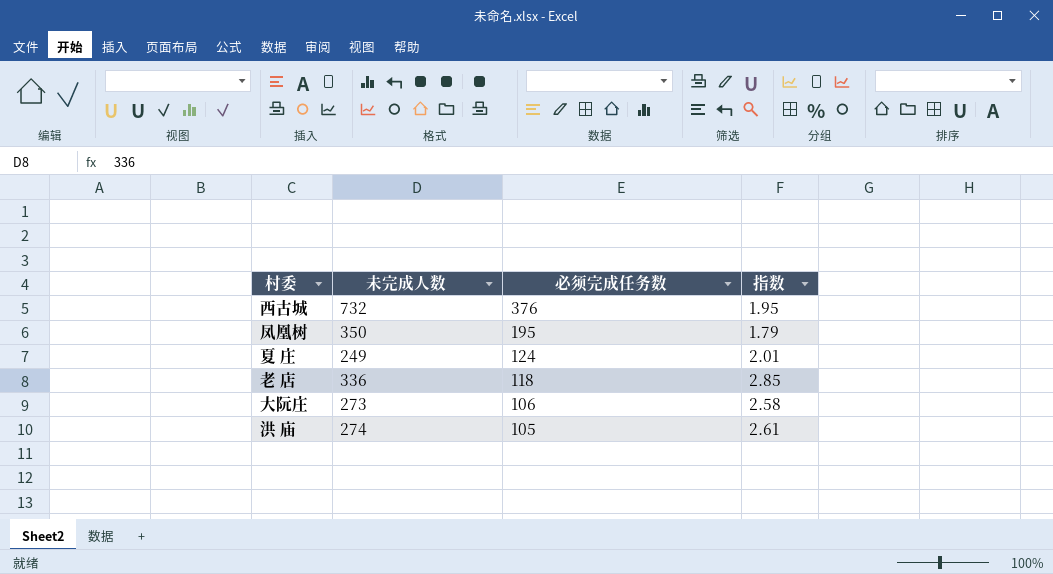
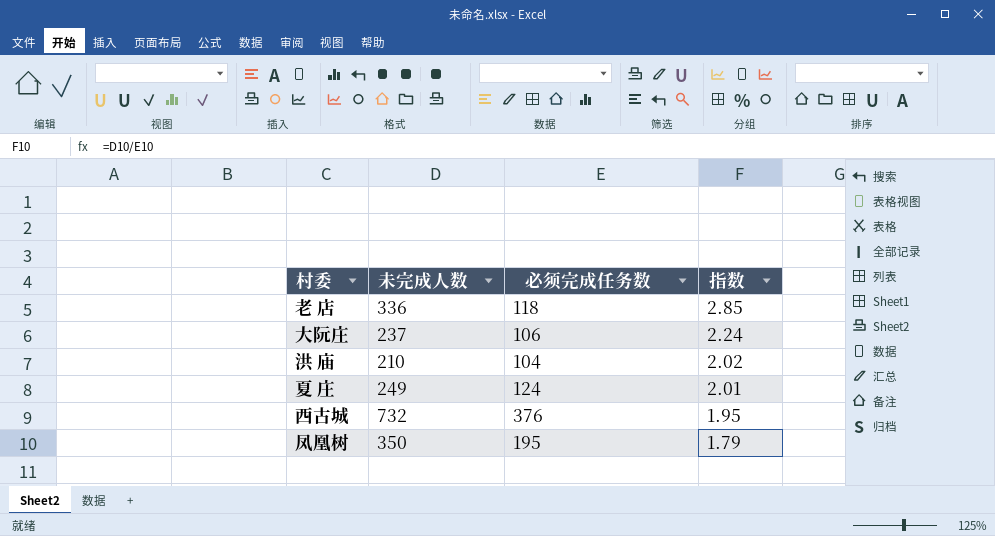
row order: 必须完成任务数 descending -> 指数 descending
大阮庄 | 未完成人数: 273 -> 237
大阮庄 | 指数: 2.58 -> 2.24
洪 庙 | 未完成人数: 274 -> 210
洪 庙 | 必须完成任务数: 105 -> 104
洪 庙 | 指数: 2.61 -> 2.02

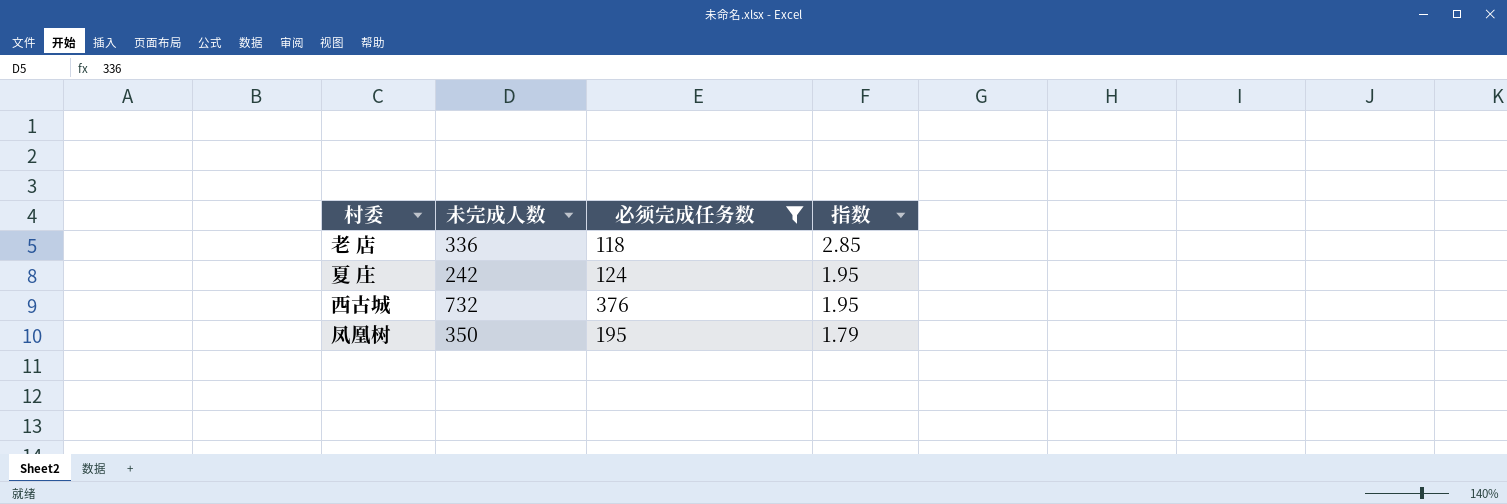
filter: none -> 必须完成任务数 >= 118
夏 庄 | 未完成人数: 249 -> 242
夏 庄 | 指数: 2.01 -> 1.95

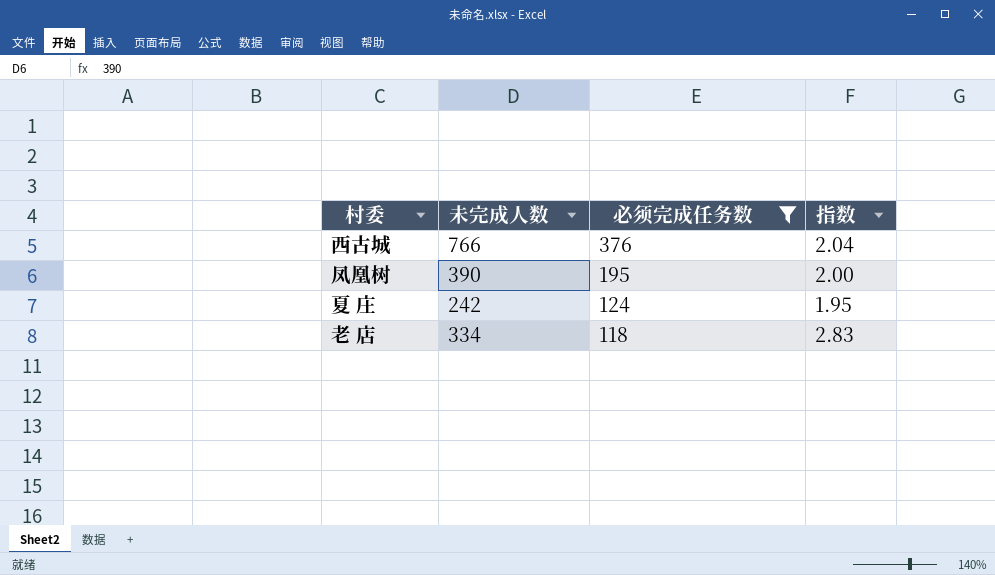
row order: 指数 descending -> 必须完成任务数 descending
西古城 | 未完成人数: 732 -> 766
西古城 | 指数: 1.95 -> 2.04
凤凰树 | 未完成人数: 350 -> 390
凤凰树 | 指数: 1.79 -> 2.00
老 店 | 未完成人数: 336 -> 334
老 店 | 指数: 2.85 -> 2.83

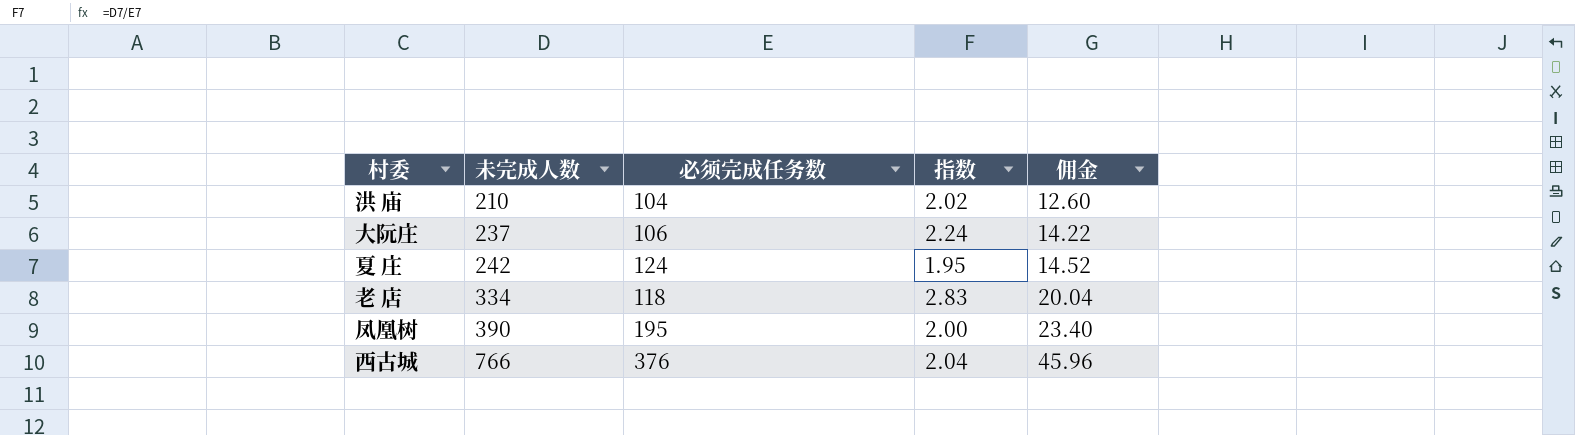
filter: 必须完成任务数 >= 118 -> none
row order: 必须完成任务数 descending -> 未完成人数 ascending
column 佣金 | formula: none -> [未完成人数] * 0.06

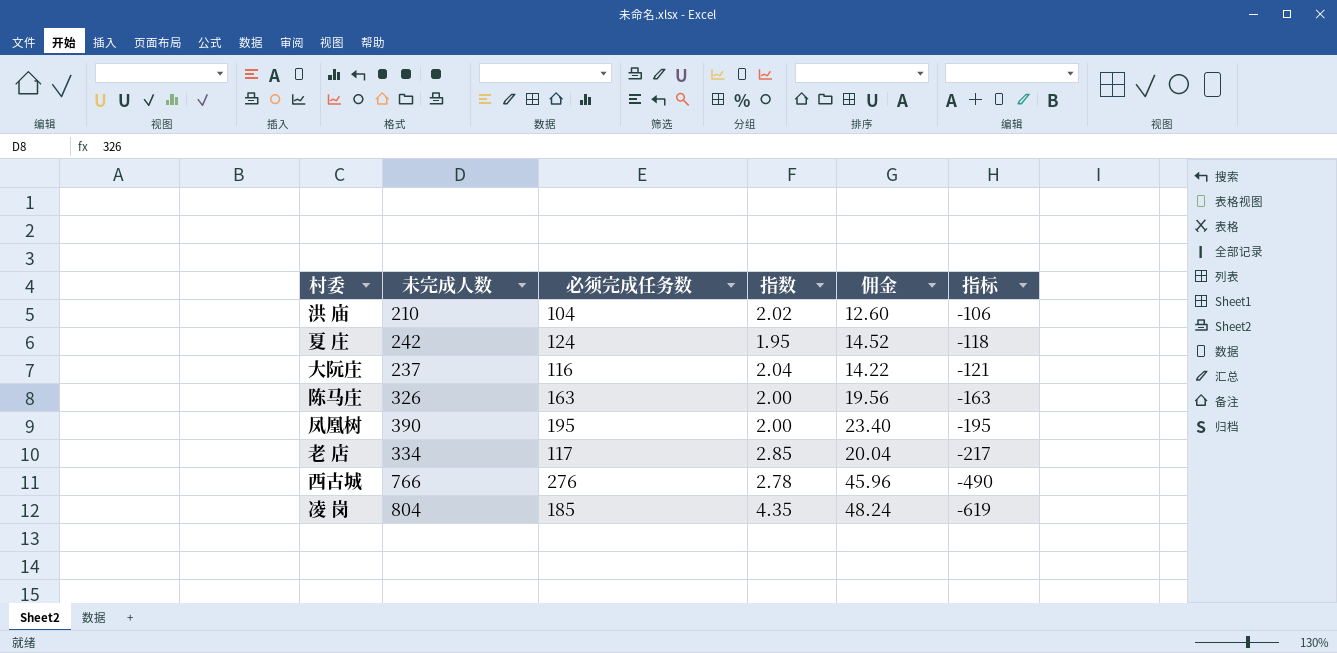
row order: 未完成人数 ascending -> 指标 descending
column 指标 | formula: none -> [必须完成任务数] - [未完成人数]
大阮庄 | 必须完成任务数: 106 -> 116
大阮庄 | 指数: 2.24 -> 2.04
row 陈马庄: none -> 326 | 163 | 2.00 | 19.56 | -163
老 店 | 必须完成任务数: 118 -> 117
老 店 | 指数: 2.83 -> 2.85
西古城 | 必须完成任务数: 376 -> 276
西古城 | 指数: 2.04 -> 2.78
row 凌 岗: none -> 804 | 185 | 4.35 | 48.24 | -619

